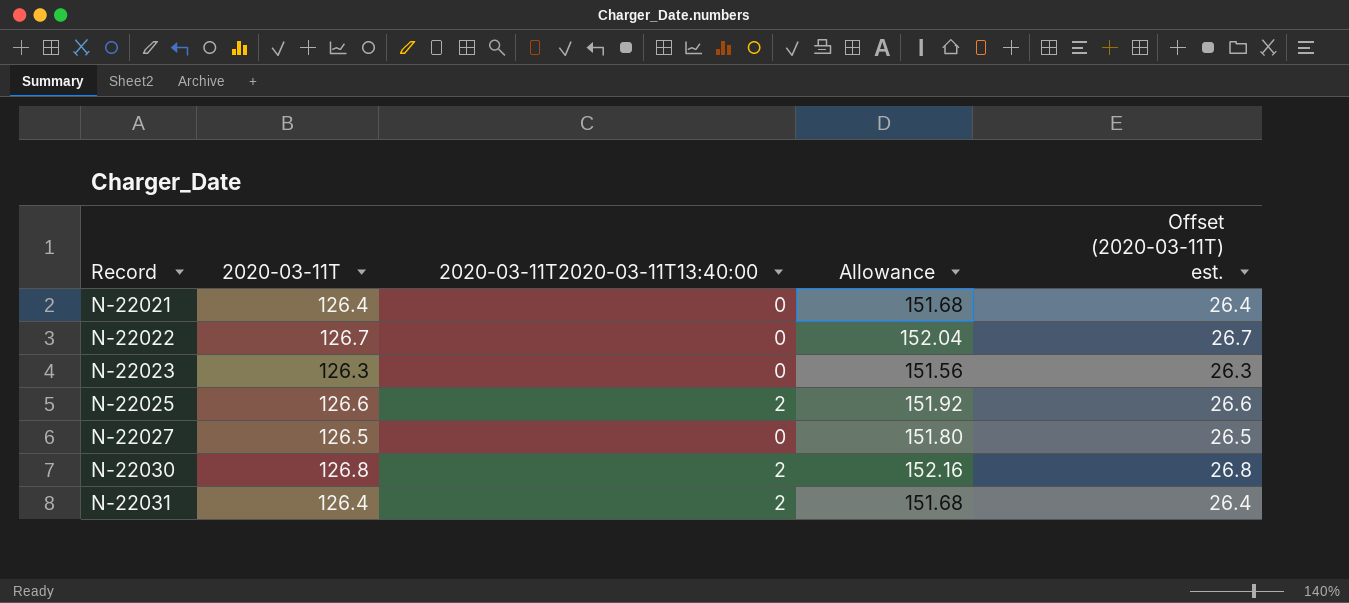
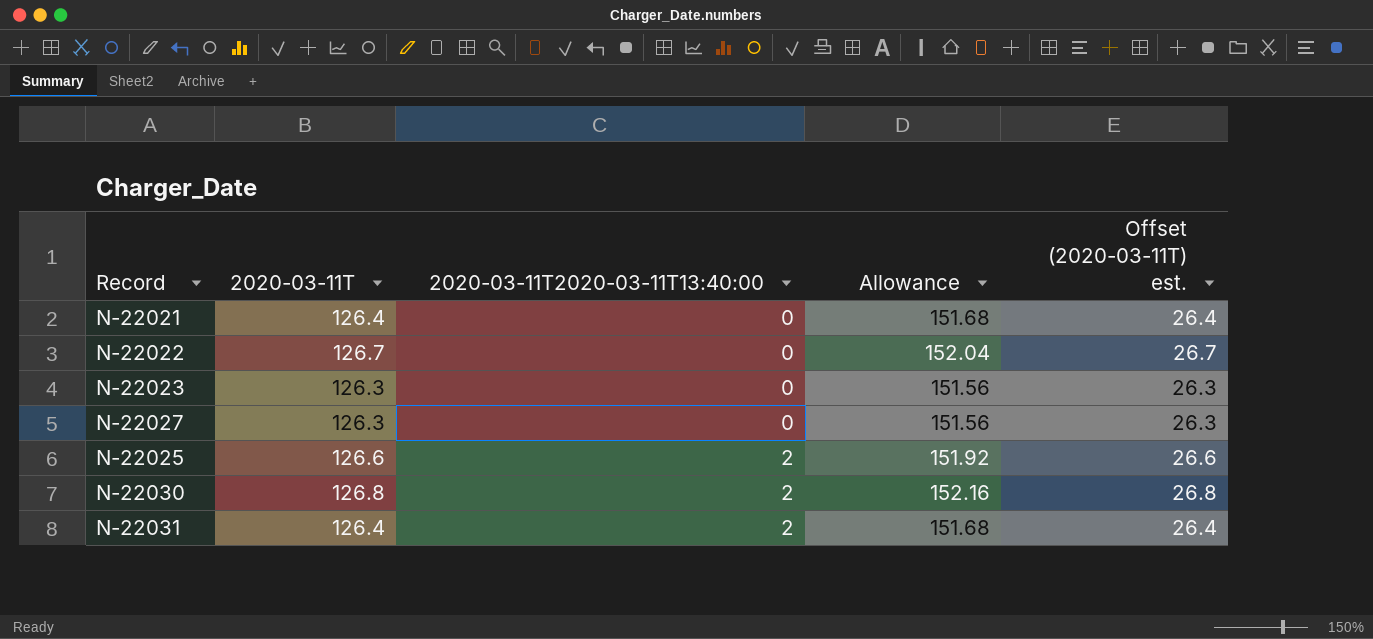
row order: Record ascending -> 2020-03-11T2020-03-11T13:40:00 ascending
N-22027 | 2020-03-11T: 126.5 -> 126.3
N-22027 | Allowance: 151.80 -> 151.56
N-22027 | Offset (2020-03-11T) est.: 26.5 -> 26.3

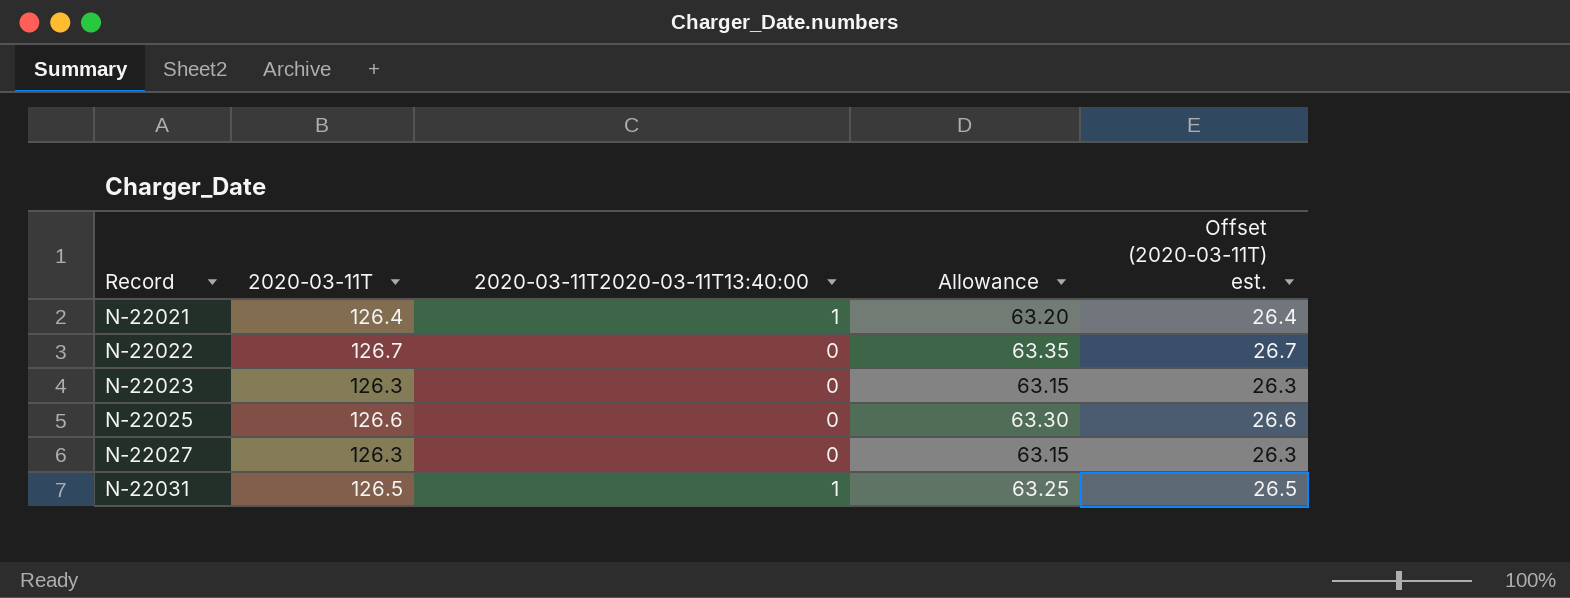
row order: 2020-03-11T2020-03-11T13:40:00 ascending -> Record ascending
column Allowance | formula: [2020-03-11T] * 1.2 -> [2020-03-11T] * 0.5
row N-22030: 126.8 | 2 | 152.16 | 26.8 -> none
N-22021 | 2020-03-11T2020-03-11T13:40:00: 0 -> 1
N-22025 | 2020-03-11T2020-03-11T13:40:00: 2 -> 0
N-22031 | 2020-03-11T: 126.4 -> 126.5
N-22031 | 2020-03-11T2020-03-11T13:40:00: 2 -> 1
N-22031 | Offset (2020-03-11T) est.: 26.4 -> 26.5

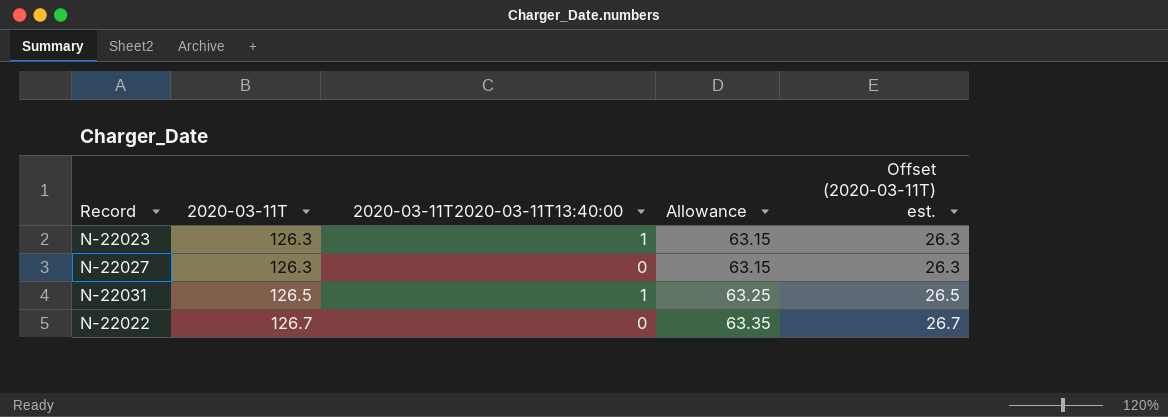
row order: Record ascending -> 2020-03-11T ascending
row N-22021: 126.4 | 1 | 63.20 | 26.4 -> none
row N-22025: 126.6 | 0 | 63.30 | 26.6 -> none
N-22023 | 2020-03-11T2020-03-11T13:40:00: 0 -> 1

